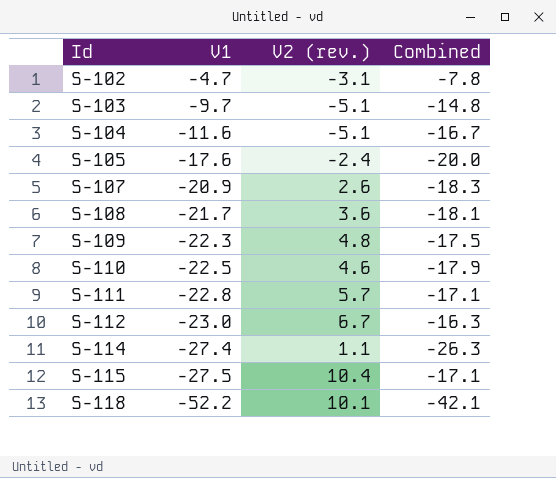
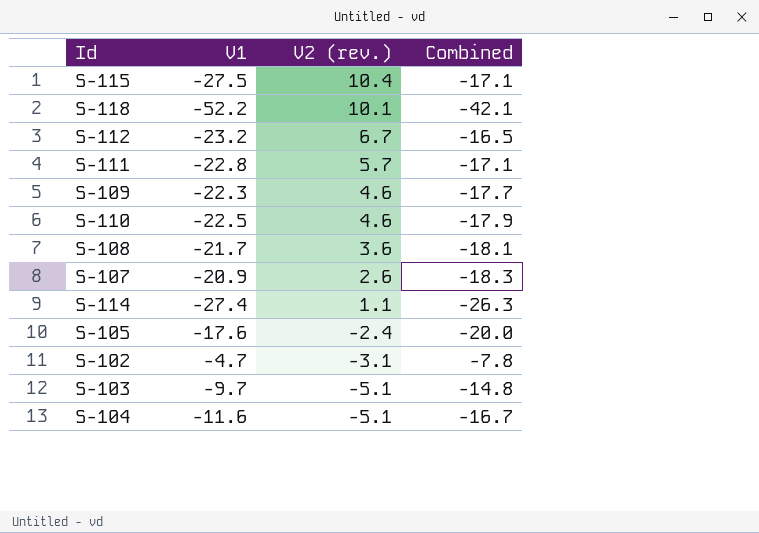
row order: Id ascending -> V2 (rev.) descending
S-112 | V1: -23.0 -> -23.2
S-112 | Combined: -16.3 -> -16.5
S-109 | V2 (rev.): 4.8 -> 4.6
S-109 | Combined: -17.5 -> -17.7

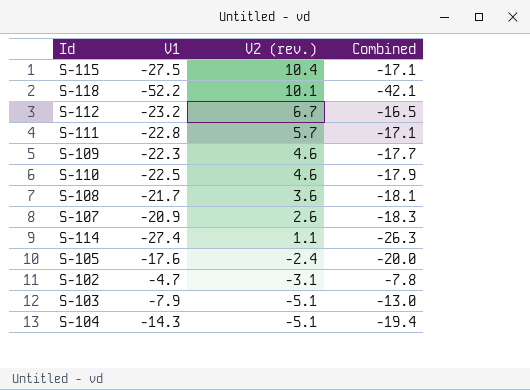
S-103 | V1: -9.7 -> -7.9
S-103 | Combined: -14.8 -> -13.0
S-104 | V1: -11.6 -> -14.3
S-104 | Combined: -16.7 -> -19.4

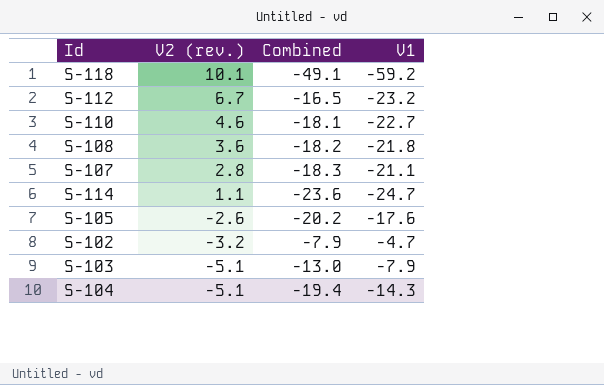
column V1 | position: 2 -> 4
row S-115: -27.5 | 10.4 | -17.1 -> none
row S-111: -22.8 | 5.7 | -17.1 -> none
row S-109: -22.3 | 4.6 | -17.7 -> none
S-118 | Combined: -42.1 -> -49.1
S-118 | V1: -52.2 -> -59.2
S-110 | Combined: -17.9 -> -18.1
S-110 | V1: -22.5 -> -22.7
S-108 | Combined: -18.1 -> -18.2
S-108 | V1: -21.7 -> -21.8
S-107 | V2 (rev.): 2.6 -> 2.8
S-107 | V1: -20.9 -> -21.1
S-114 | Combined: -26.3 -> -23.6
S-114 | V1: -27.4 -> -24.7
S-105 | V2 (rev.): -2.4 -> -2.6
S-105 | Combined: -20.0 -> -20.2
S-102 | V2 (rev.): -3.1 -> -3.2
S-102 | Combined: -7.8 -> -7.9

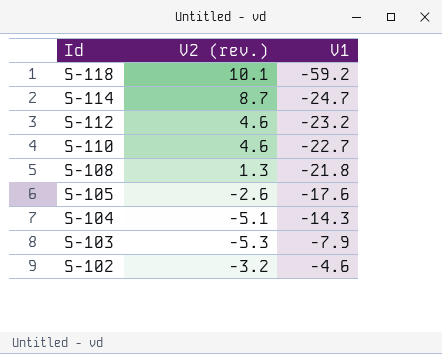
row order: V2 (rev.) descending -> Id descending
column Combined | formula: [V2 (rev.)] + [V1] -> none
row S-107: 2.8 | -18.3 | -21.1 -> none
S-114 | V2 (rev.): 1.1 -> 8.7
S-112 | V2 (rev.): 6.7 -> 4.6
S-108 | V2 (rev.): 3.6 -> 1.3
S-103 | V2 (rev.): -5.1 -> -5.3
S-102 | V1: -4.7 -> -4.6

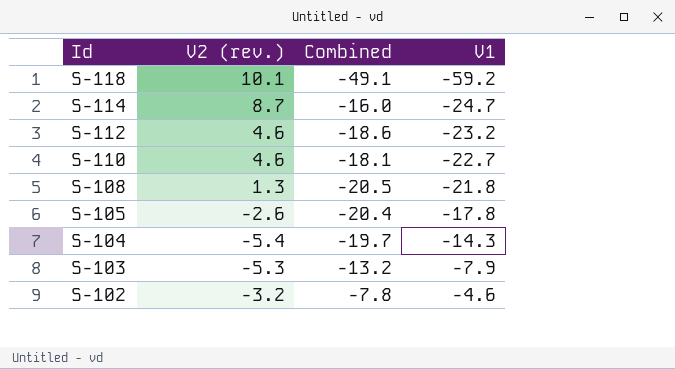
column Combined | formula: none -> [V2 (rev.)] + [V1]
S-105 | V1: -17.6 -> -17.8
S-104 | V2 (rev.): -5.1 -> -5.4

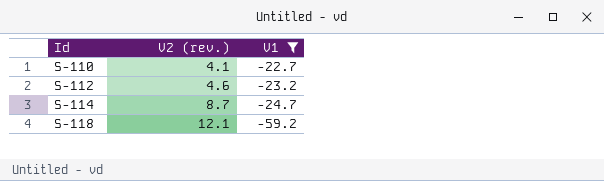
filter: none -> V1 <= -22.7
row order: Id descending -> Id ascending
column Combined | formula: [V2 (rev.)] + [V1] -> none
S-110 | V2 (rev.): 4.6 -> 4.1
S-118 | V2 (rev.): 10.1 -> 12.1

